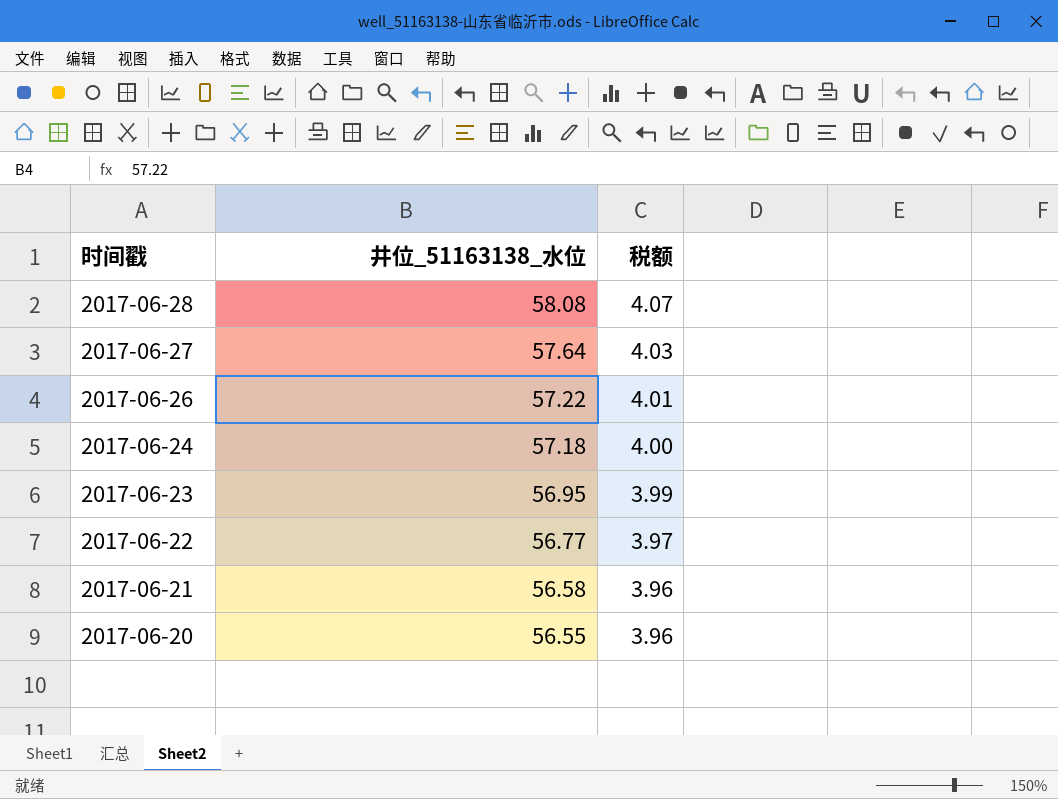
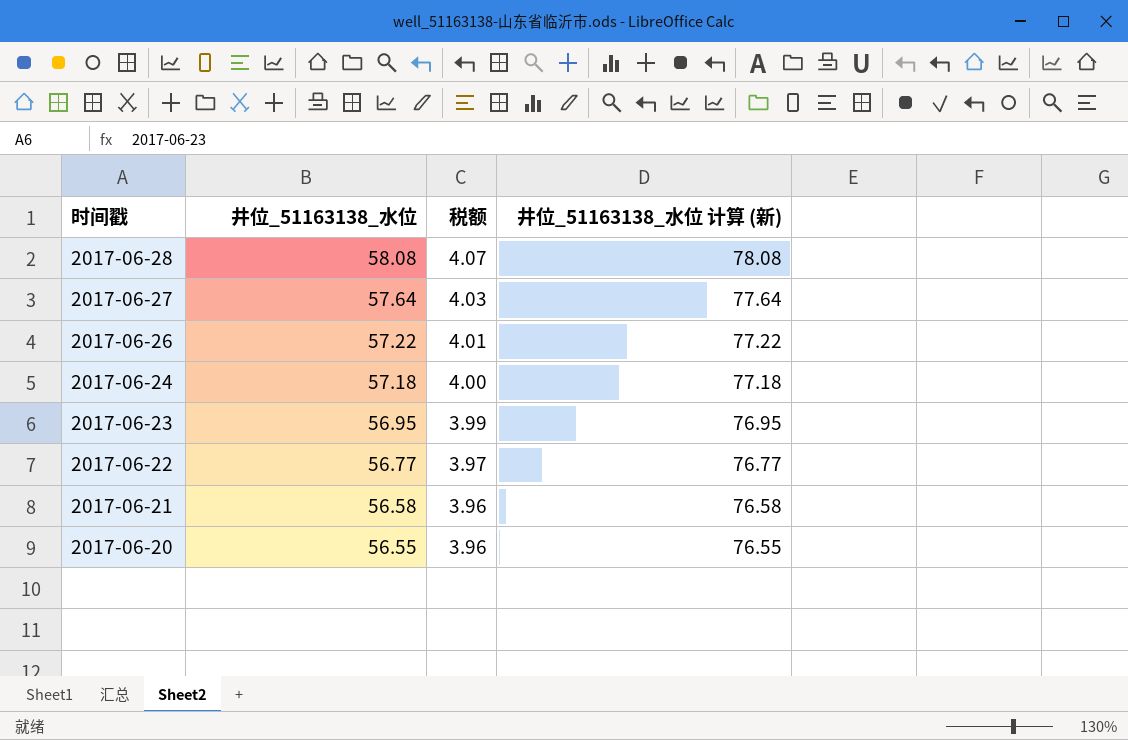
column 井位_51163138_水位 计算 (新) | formula: none -> [井位_51163138_水位] + 20

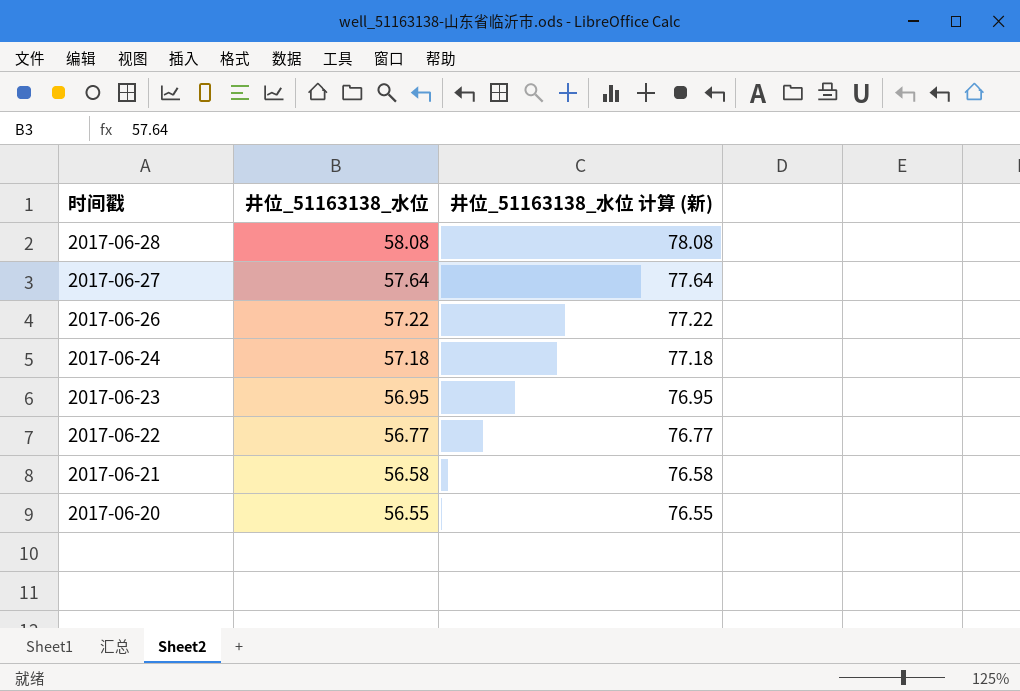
column 税额 | formula: [井位_51163138_水位] * 0.07 -> none

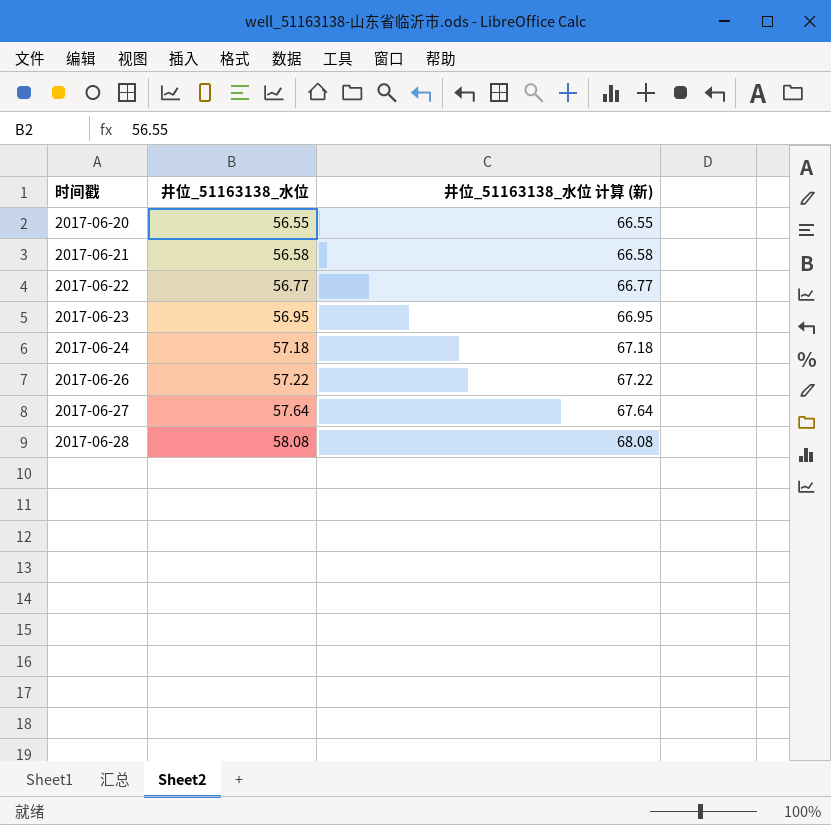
row order: 时间戳 descending -> 时间戳 ascending
column 井位_51163138_水位 计算 (新) | formula: [井位_51163138_水位] + 20 -> [井位_51163138_水位] + 10

